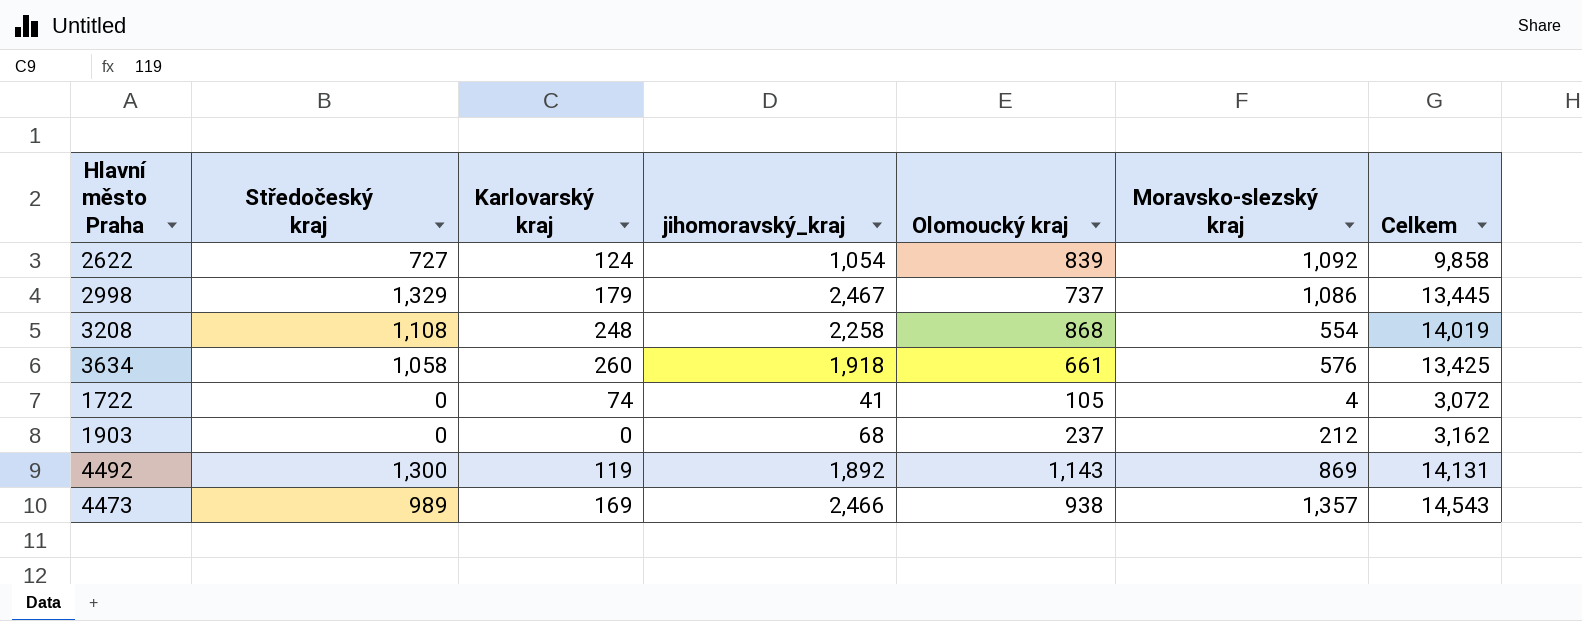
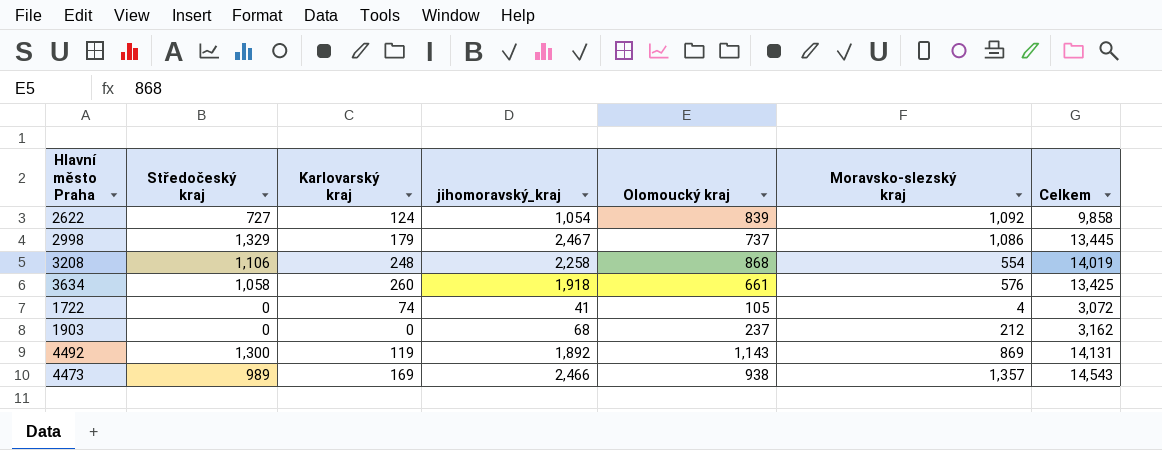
3208 | Středočeský kraj: 1,108 -> 1,106

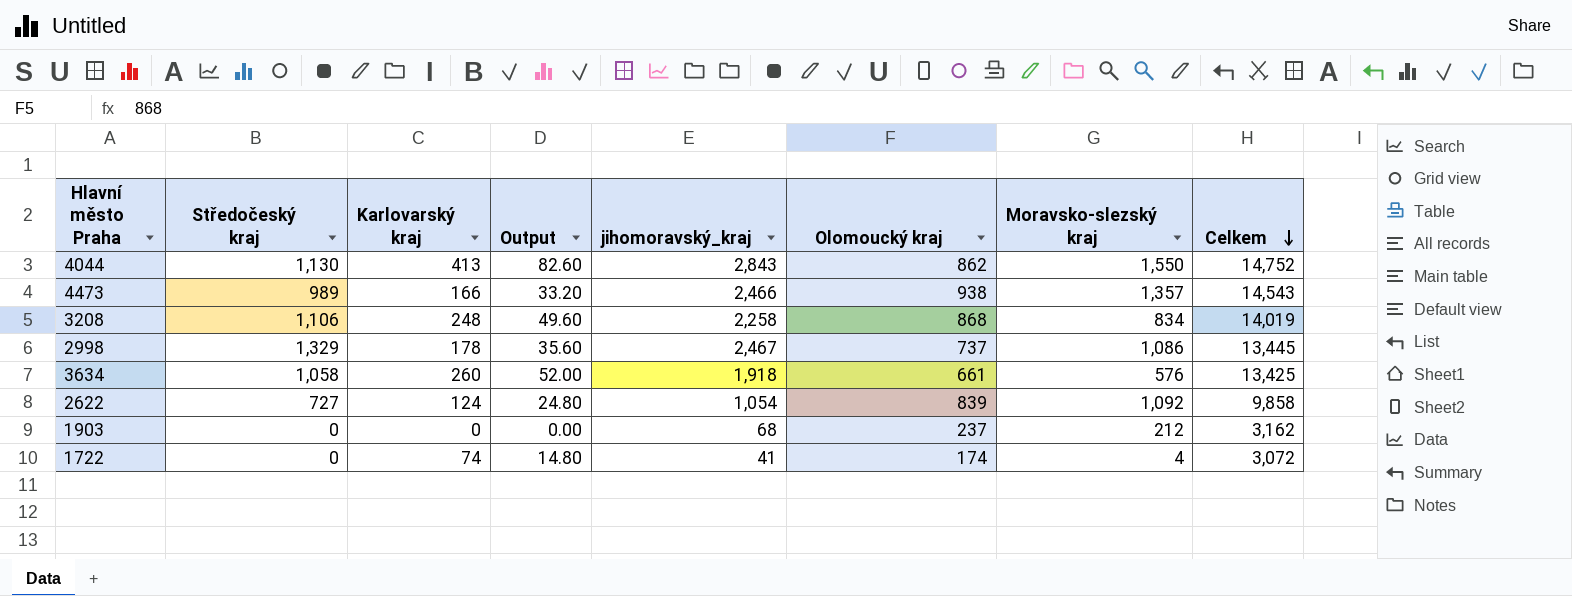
row order: none -> Celkem descending
column Output | formula: none -> [Karlovarský kraj] * 0.2
row 4492: 1,300 | 119 | 1,892 | 1,143 | 869 | 14,131 -> none
row 4044: none -> 1,130 | 413 | 82.60 | 2,843 | 862 | 1,550 | 14,752
4473 | Karlovarský kraj: 169 -> 166
3208 | Moravsko-slezský kraj: 554 -> 834
2998 | Karlovarský kraj: 179 -> 178
1722 | Olomoucký kraj: 105 -> 174

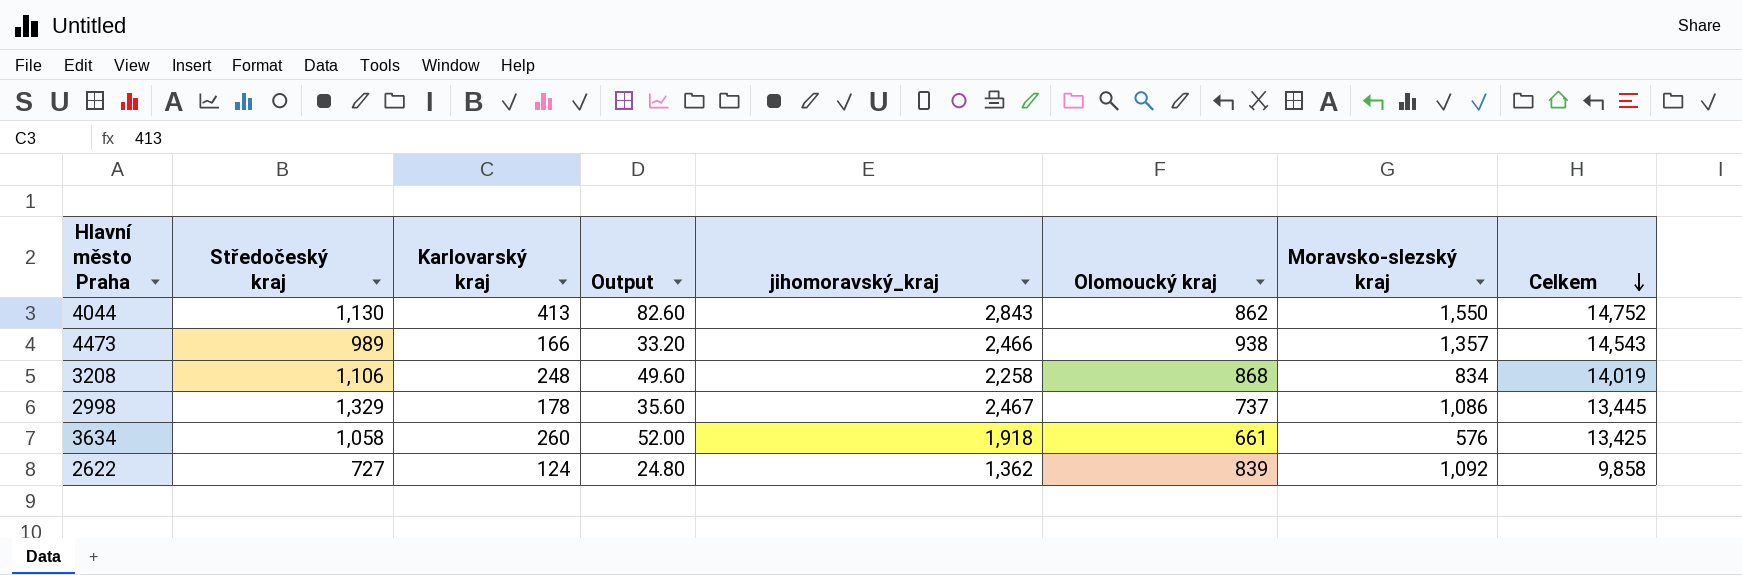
row 1903: 0 | 0 | 0.00 | 68 | 237 | 212 | 3,162 -> none
row 1722: 0 | 74 | 14.80 | 41 | 174 | 4 | 3,072 -> none
2622 | jihomoravský_kraj: 1,054 -> 1,362

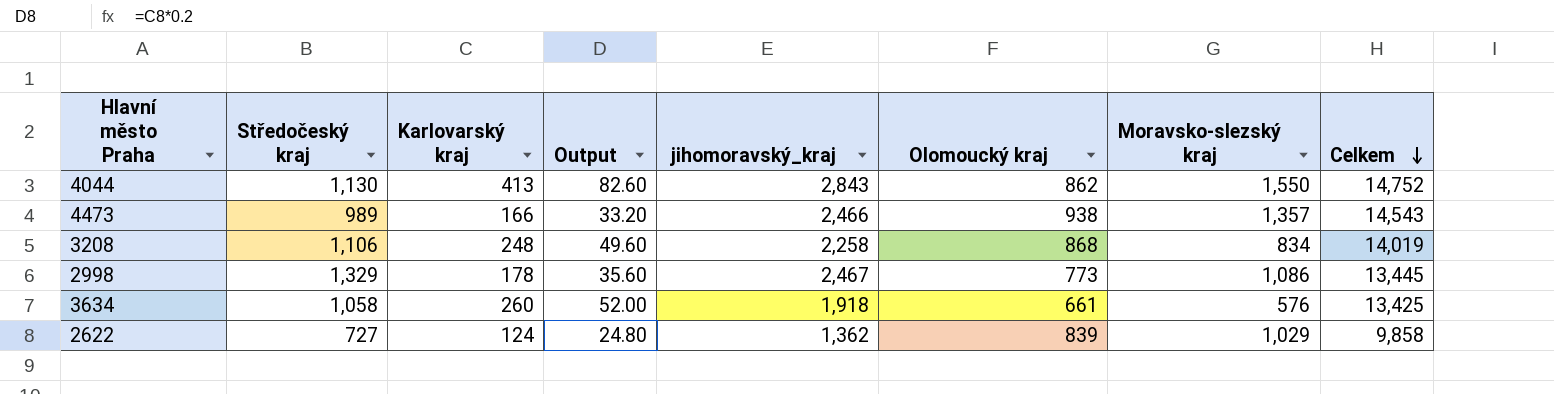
2998 | Olomoucký kraj: 737 -> 773
2622 | Moravsko-slezský kraj: 1,092 -> 1,029

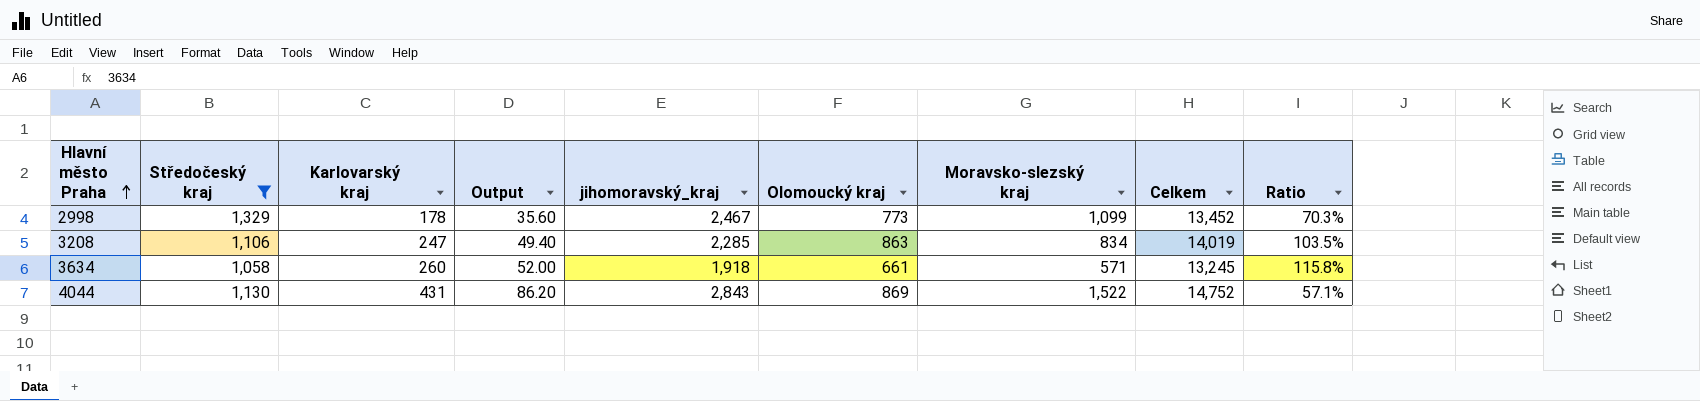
filter: none -> Středočeský kraj >= 1,058
row order: Celkem descending -> Hlavní město Praha ascending
column Ratio | formula: none -> [Olomoucký kraj] / [Moravsko-slezský kraj]
2998 | Moravsko-slezský kraj: 1,086 -> 1,099
2998 | Celkem: 13,445 -> 13,452
3208 | Karlovarský kraj: 248 -> 247
3208 | Output: 49.60 -> 49.40
3208 | jihomoravský_kraj: 2,258 -> 2,285
3208 | Olomoucký kraj: 868 -> 863
3634 | Moravsko-slezský kraj: 576 -> 571
3634 | Celkem: 13,425 -> 13,245
4044 | Karlovarský kraj: 413 -> 431
4044 | Output: 82.60 -> 86.20
4044 | Olomoucký kraj: 862 -> 869
4044 | Moravsko-slezský kraj: 1,550 -> 1,522

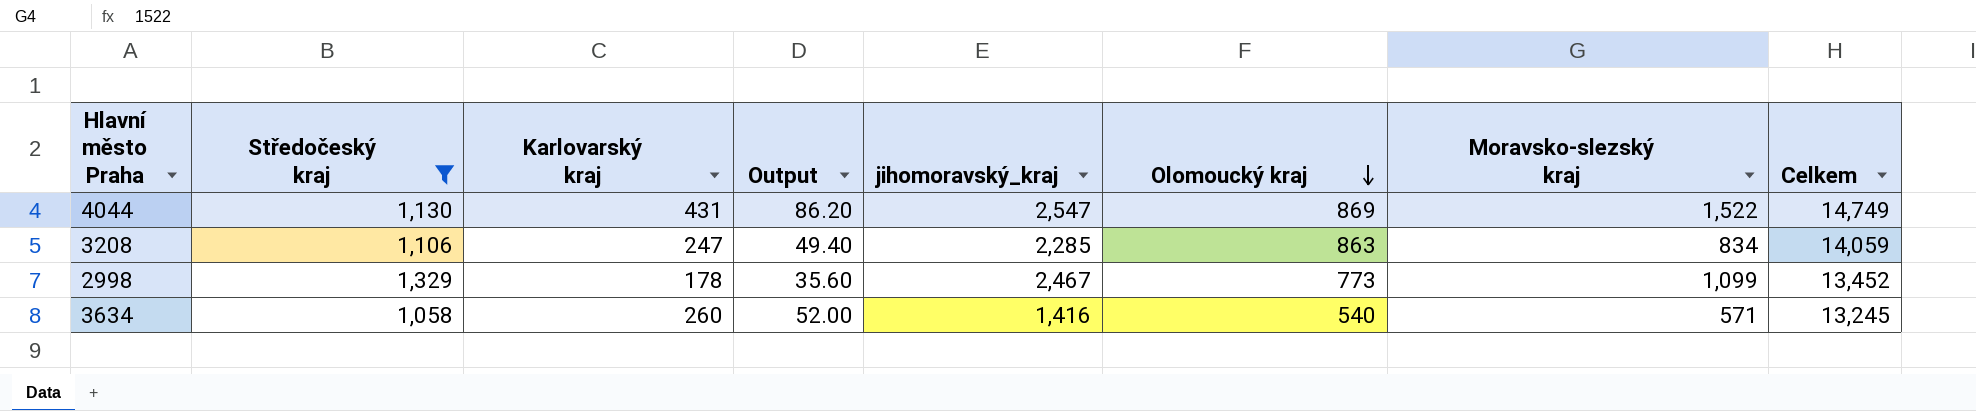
row order: Hlavní město Praha ascending -> Olomoucký kraj descending
column Ratio | formula: [Olomoucký kraj] / [Moravsko-slezský kraj] -> none
4044 | jihomoravský_kraj: 2,843 -> 2,547
4044 | Celkem: 14,752 -> 14,749
3208 | Celkem: 14,019 -> 14,059
3634 | jihomoravský_kraj: 1,918 -> 1,416
3634 | Olomoucký kraj: 661 -> 540

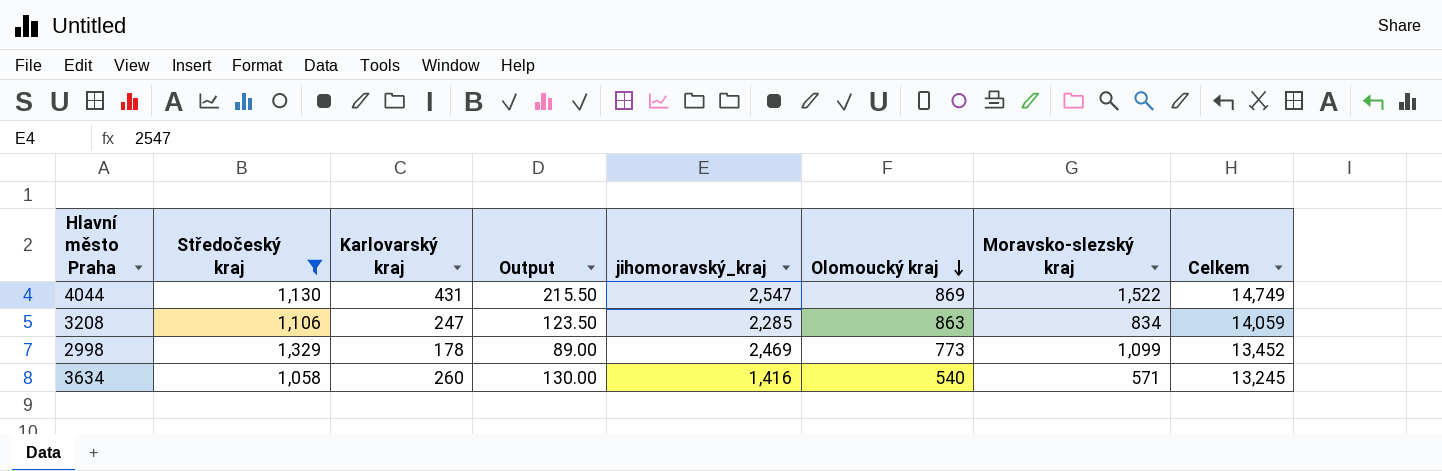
column Output | formula: [Karlovarský kraj] * 0.2 -> [Karlovarský kraj] * 0.5
2998 | jihomoravský_kraj: 2,467 -> 2,469

